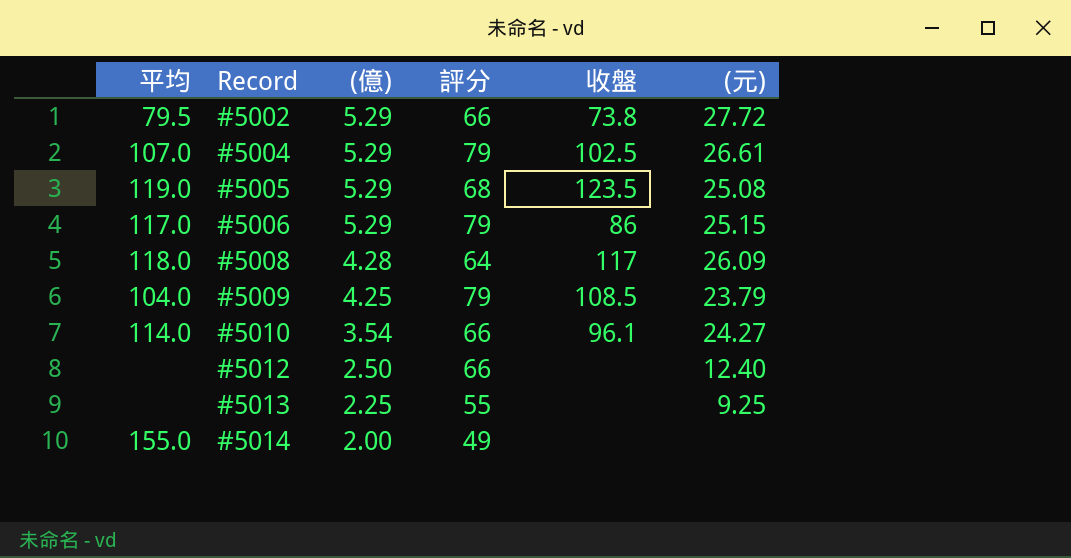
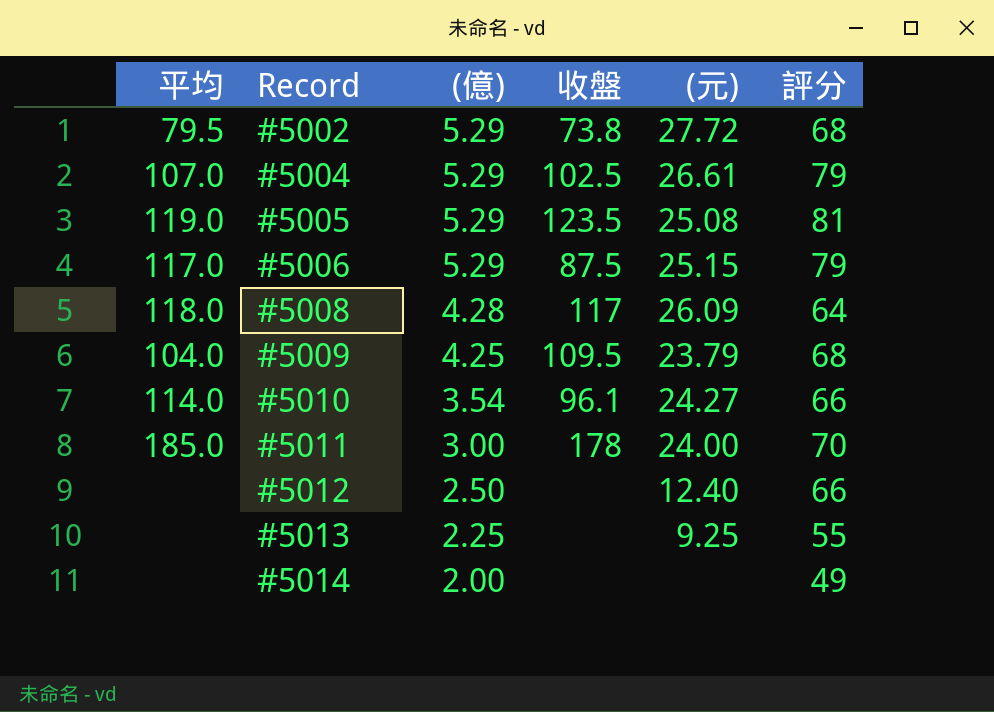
column 評分 | position: 4 -> 6
#5002 | 評分: 66 -> 68
#5005 | 評分: 68 -> 81
#5006 | 收盤: 86 -> 87.5
#5009 | 收盤: 108.5 -> 109.5
#5009 | 評分: 79 -> 68
row #5011: none -> 185.0 | 3.00 | 178 | 24.00 | 70
#5014 | 平均: 155.0 -> none

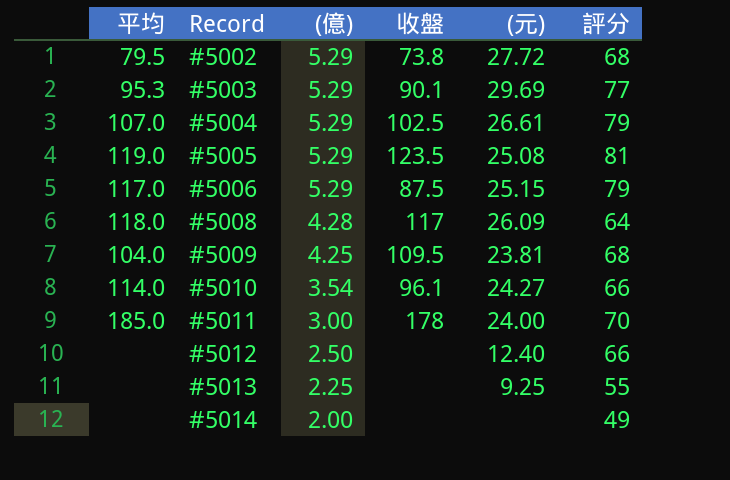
row #5003: none -> 95.3 | 5.29 | 90.1 | 29.69 | 77
#5009 | (元): 23.79 -> 23.81

